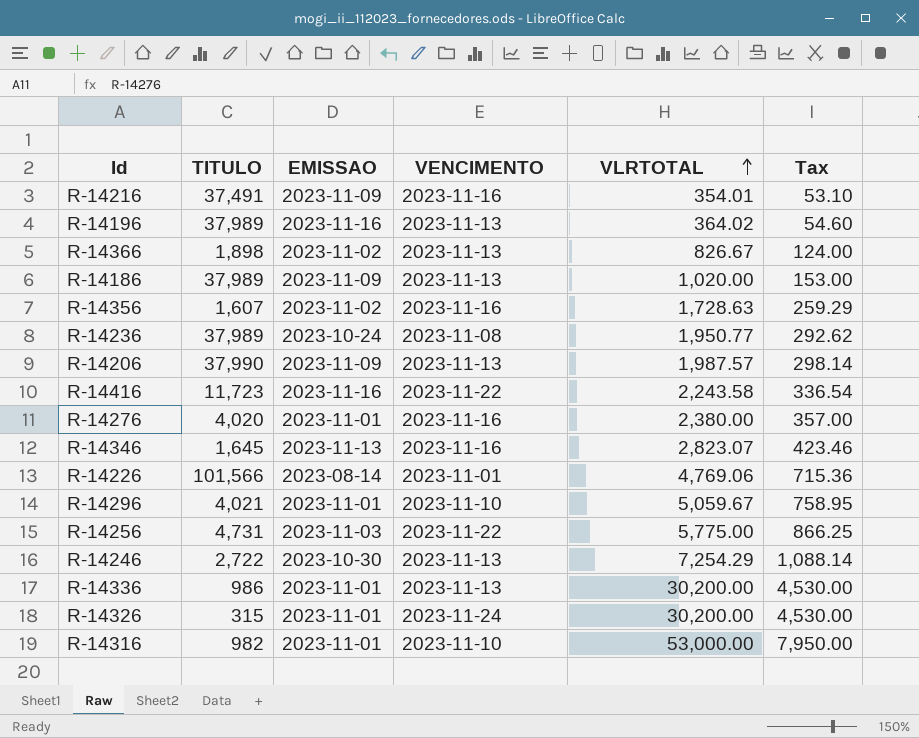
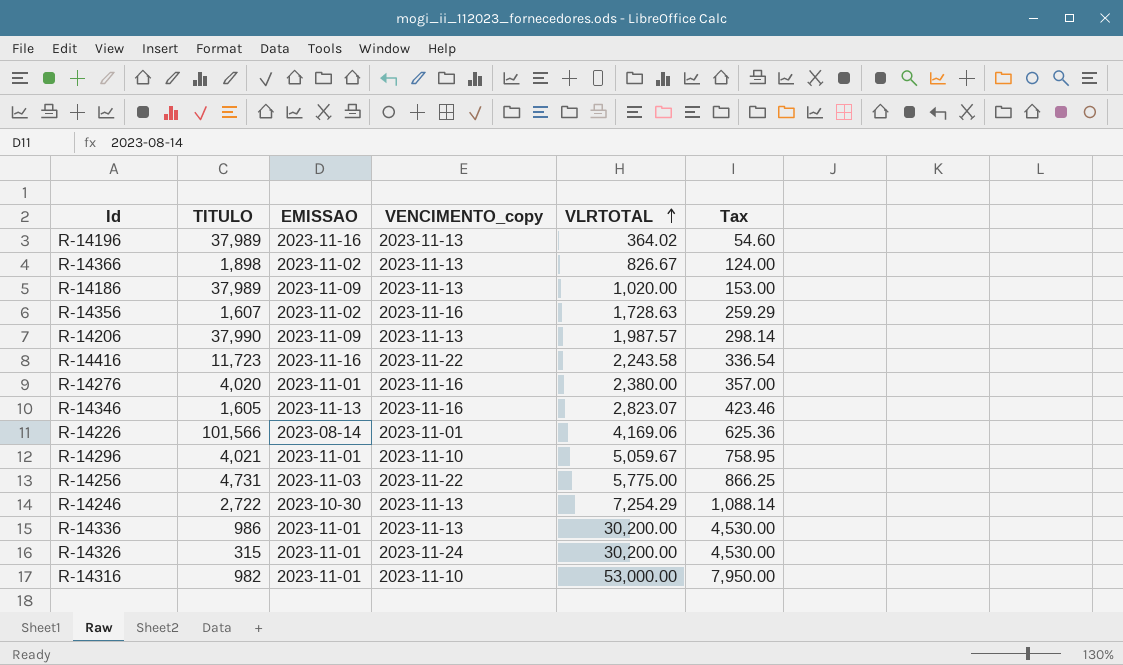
column name: VENCIMENTO -> VENCIMENTO_copy
row R-14216: 37,491 | 2023-11-09 | 2023-11-16 | 354.01 | 53.10 -> none
row R-14236: 37,989 | 2023-10-24 | 2023-11-08 | 1,950.77 | 292.62 -> none
R-14346 | TITULO: 1,645 -> 1,605
R-14226 | VLRTOTAL: 4,769.06 -> 4,169.06
R-14226 | Tax: 715.36 -> 625.36

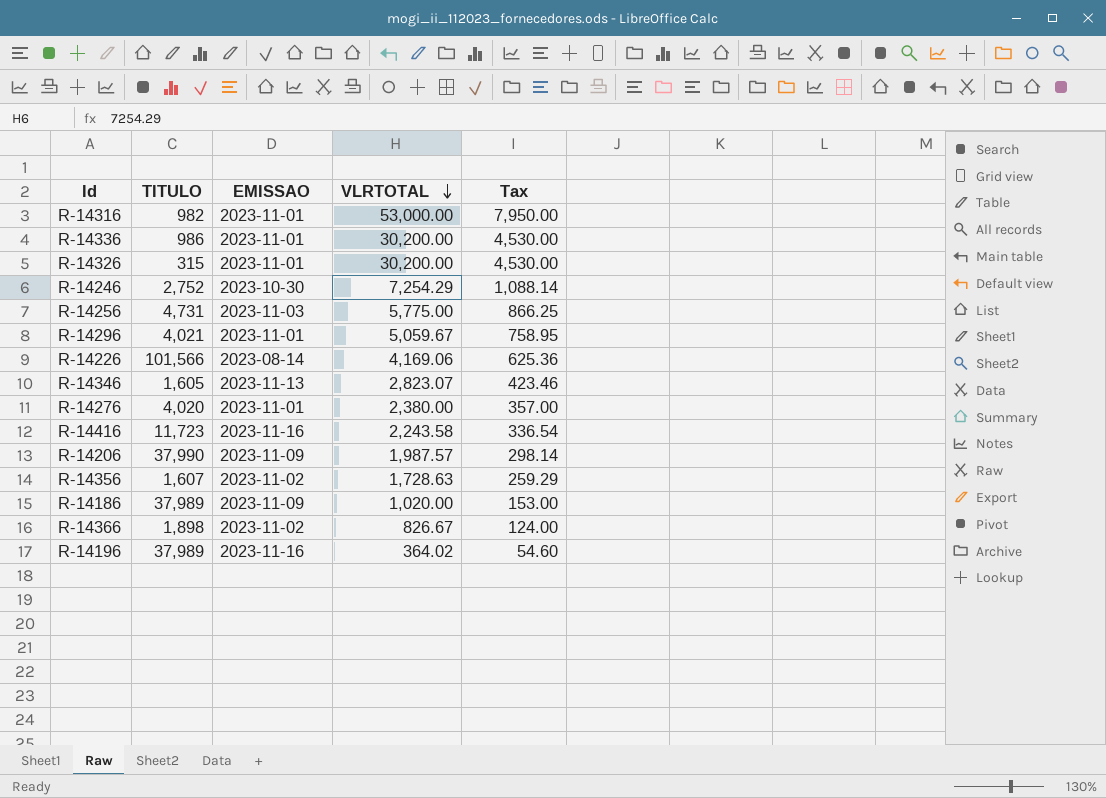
row order: VLRTOTAL ascending -> VLRTOTAL descending
column VENCIMENTO_copy | position: 4 -> none
R-14246 | TITULO: 2,722 -> 2,752

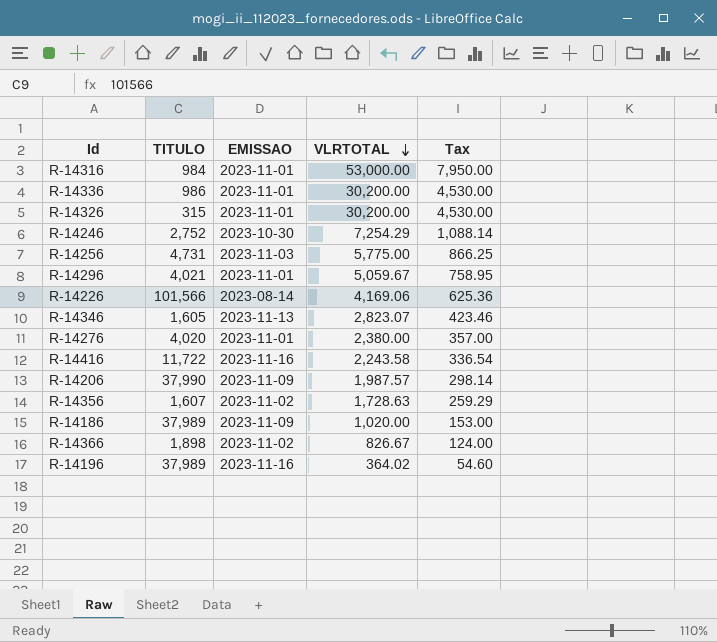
R-14316 | TITULO: 982 -> 984
R-14416 | TITULO: 11,723 -> 11,722

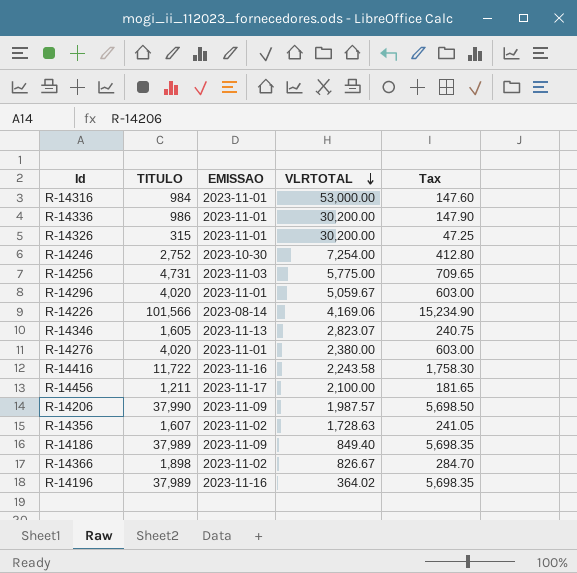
column Tax | formula: [VLRTOTAL] * 0.15 -> [TITULO] * 0.15
R-14246 | VLRTOTAL: 7,254.29 -> 7,254.00
R-14296 | TITULO: 4,021 -> 4,020
row R-14456: none -> 1,211 | 2023-11-17 | 2,100.00 | 181.65
R-14186 | VLRTOTAL: 1,020.00 -> 849.40

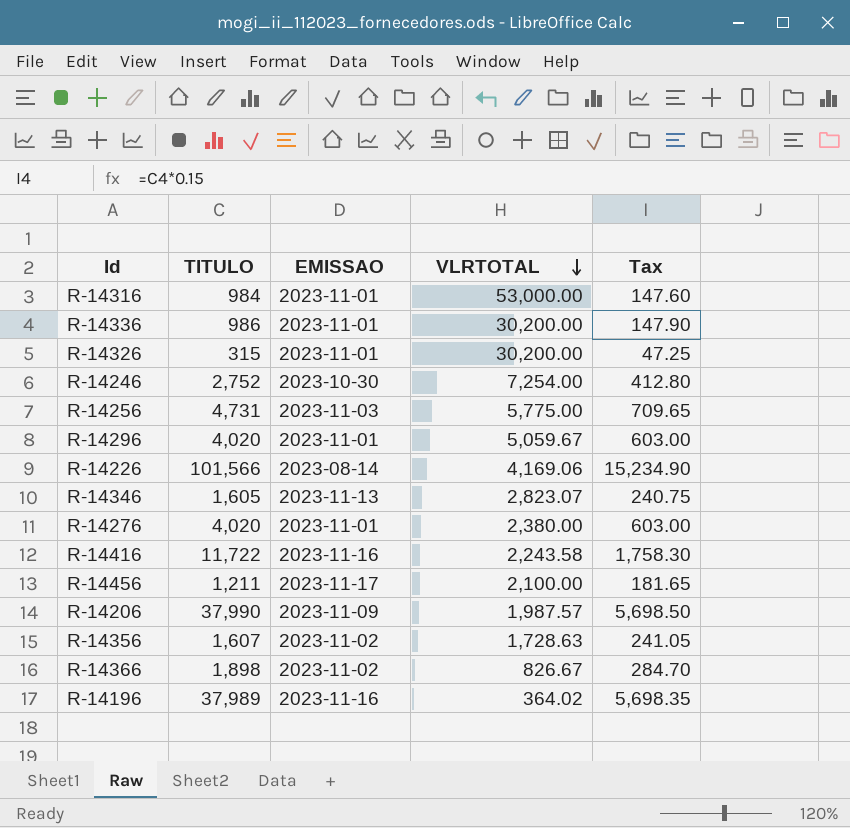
row R-14186: 37,989 | 2023-11-09 | 849.40 | 5,698.35 -> none

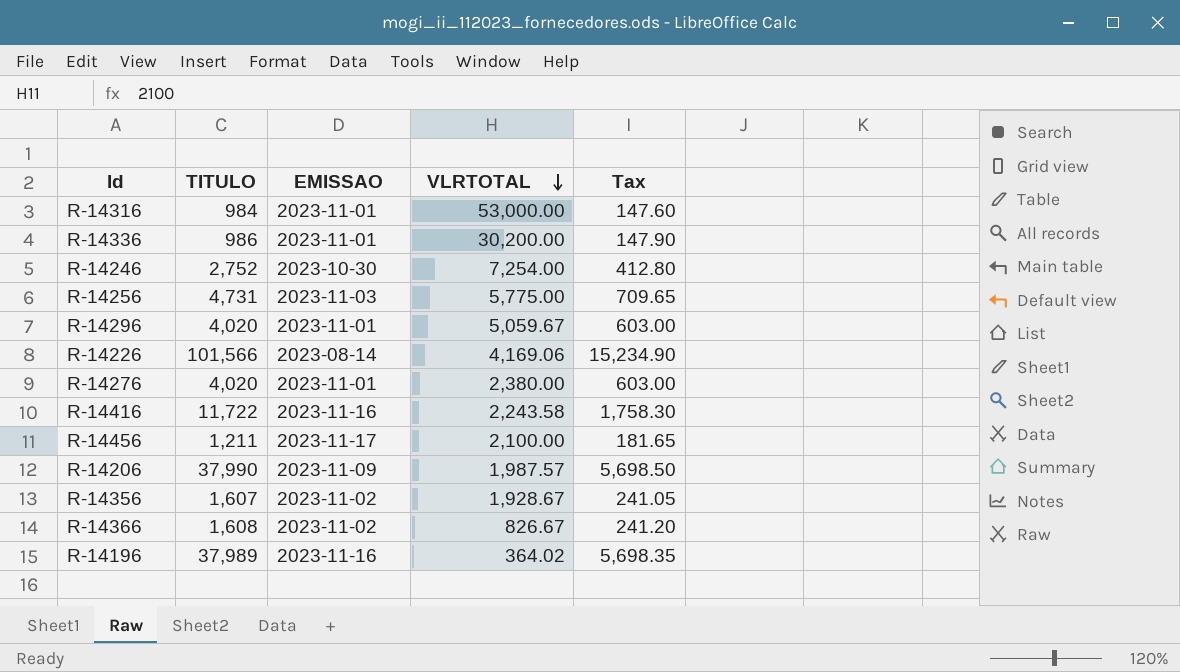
row R-14326: 315 | 2023-11-01 | 30,200.00 | 47.25 -> none
row R-14346: 1,605 | 2023-11-13 | 2,823.07 | 240.75 -> none
R-14356 | VLRTOTAL: 1,728.63 -> 1,928.67
R-14366 | TITULO: 1,898 -> 1,608
R-14366 | Tax: 284.70 -> 241.20

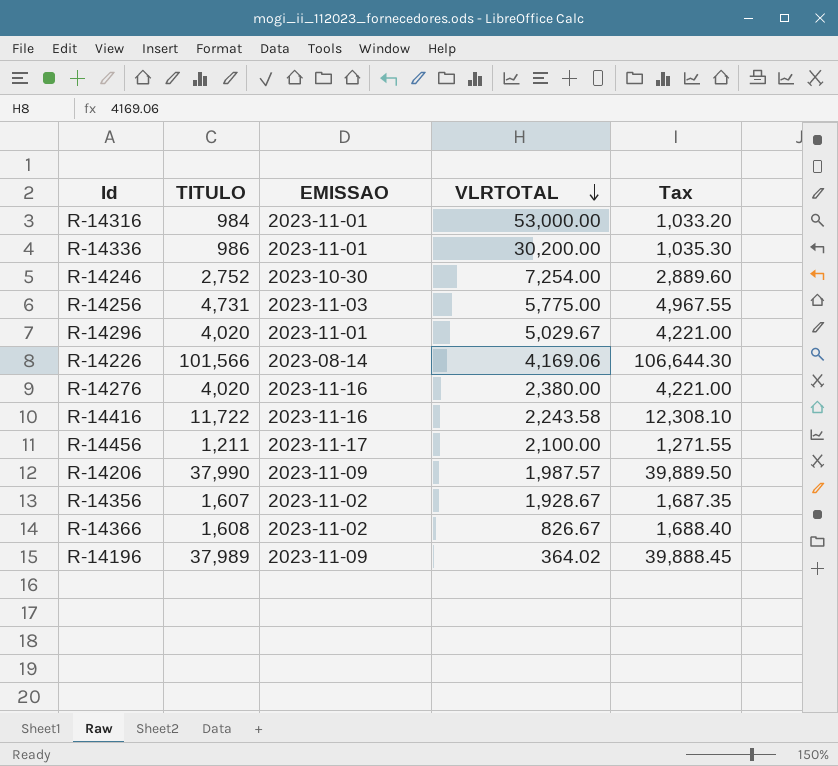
column Tax | formula: [TITULO] * 0.15 -> [TITULO] * 1.05
R-14296 | VLRTOTAL: 5,059.67 -> 5,029.67
R-14276 | EMISSAO: 2023-11-01 -> 2023-11-16
R-14196 | EMISSAO: 2023-11-16 -> 2023-11-09

